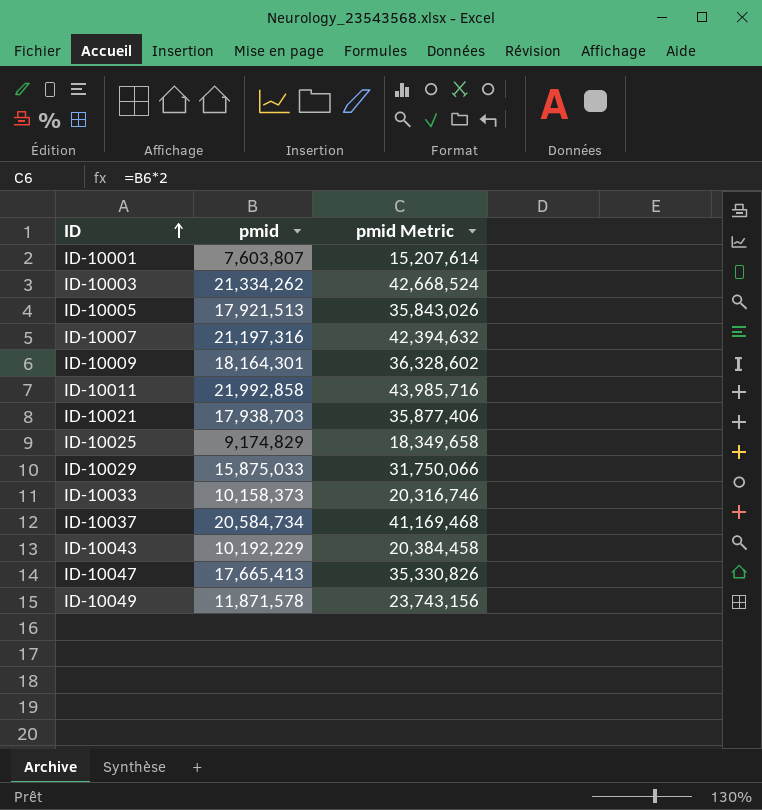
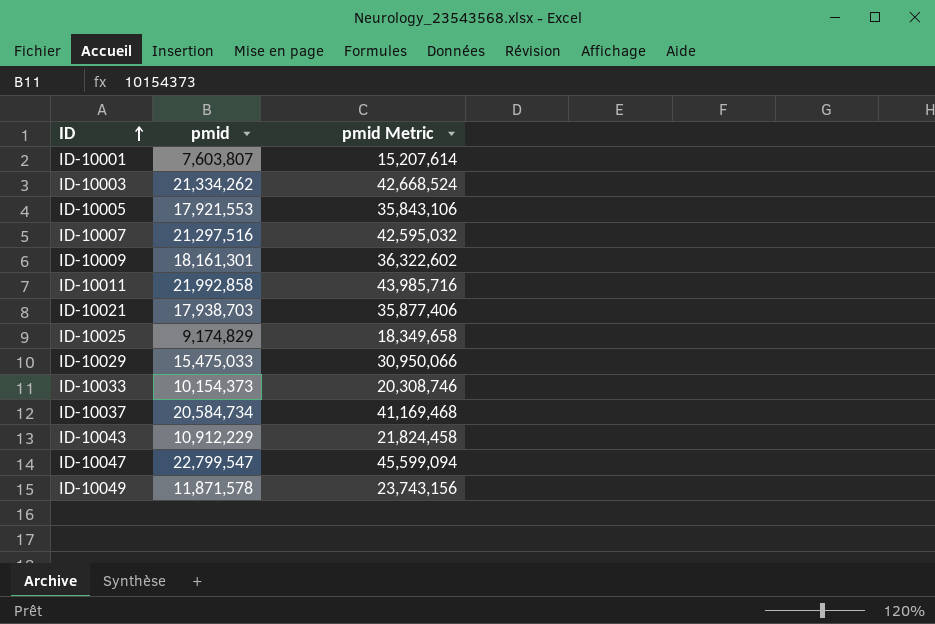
ID-10005 | pmid: 17,921,513 -> 17,921,553
ID-10005 | pmid Metric: 35,843,026 -> 35,843,106
ID-10007 | pmid: 21,197,316 -> 21,297,516
ID-10007 | pmid Metric: 42,394,632 -> 42,595,032
ID-10009 | pmid: 18,164,301 -> 18,161,301
ID-10009 | pmid Metric: 36,328,602 -> 36,322,602
ID-10029 | pmid: 15,875,033 -> 15,475,033
ID-10029 | pmid Metric: 31,750,066 -> 30,950,066
ID-10033 | pmid: 10,158,373 -> 10,154,373
ID-10033 | pmid Metric: 20,316,746 -> 20,308,746
ID-10043 | pmid: 10,192,229 -> 10,912,229
ID-10043 | pmid Metric: 20,384,458 -> 21,824,458
ID-10047 | pmid: 17,665,413 -> 22,799,547
ID-10047 | pmid Metric: 35,330,826 -> 45,599,094

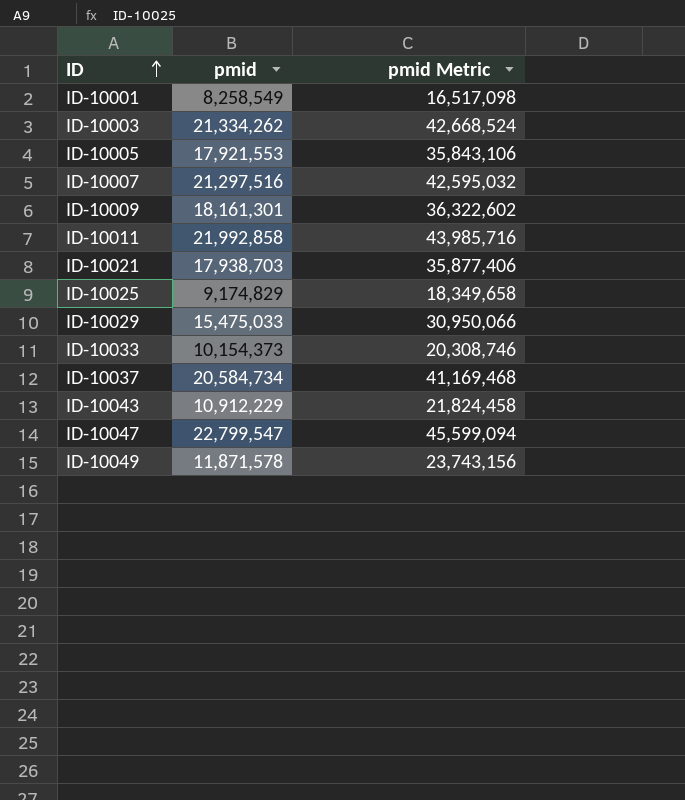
ID-10001 | pmid: 7,603,807 -> 8,258,549
ID-10001 | pmid Metric: 15,207,614 -> 16,517,098

